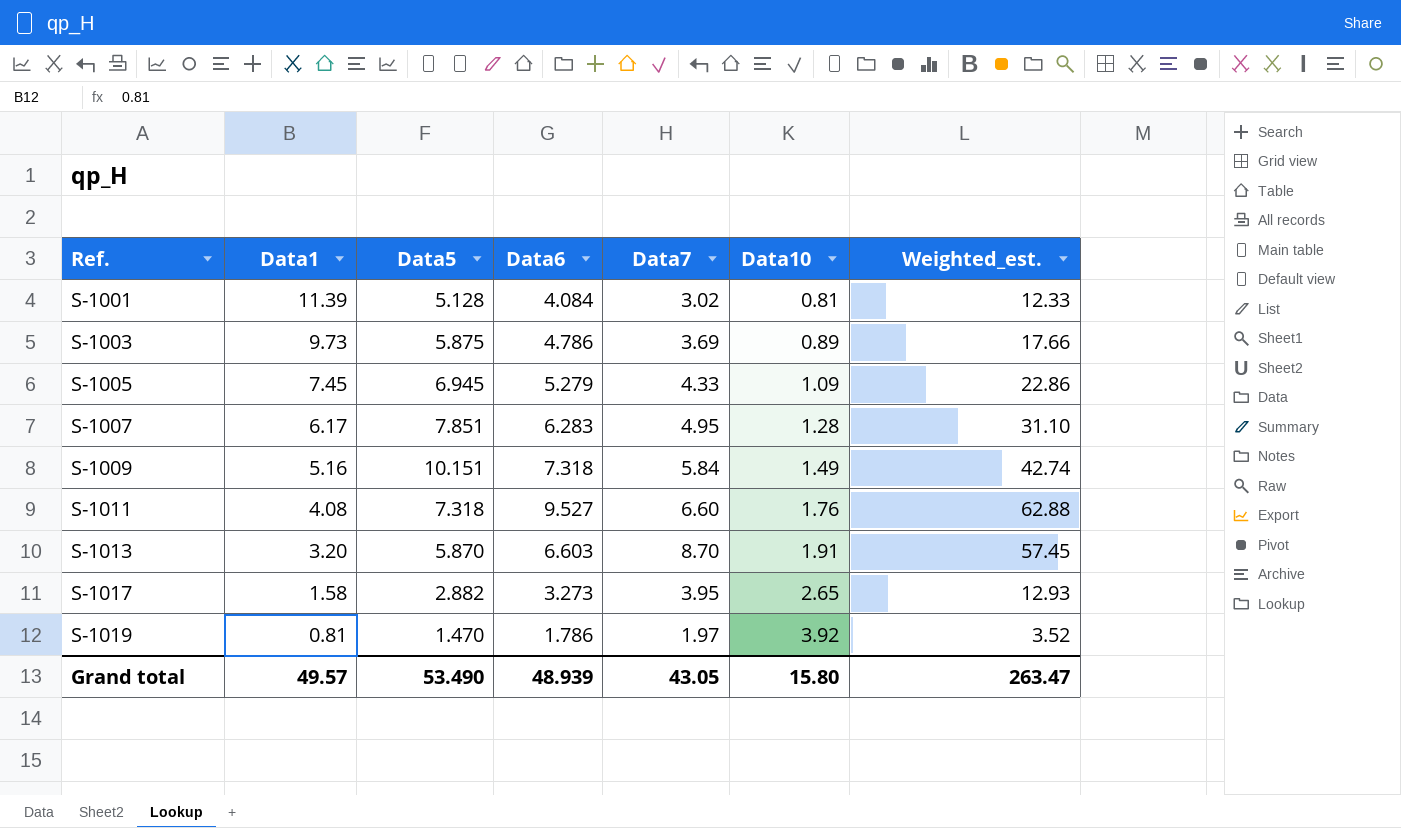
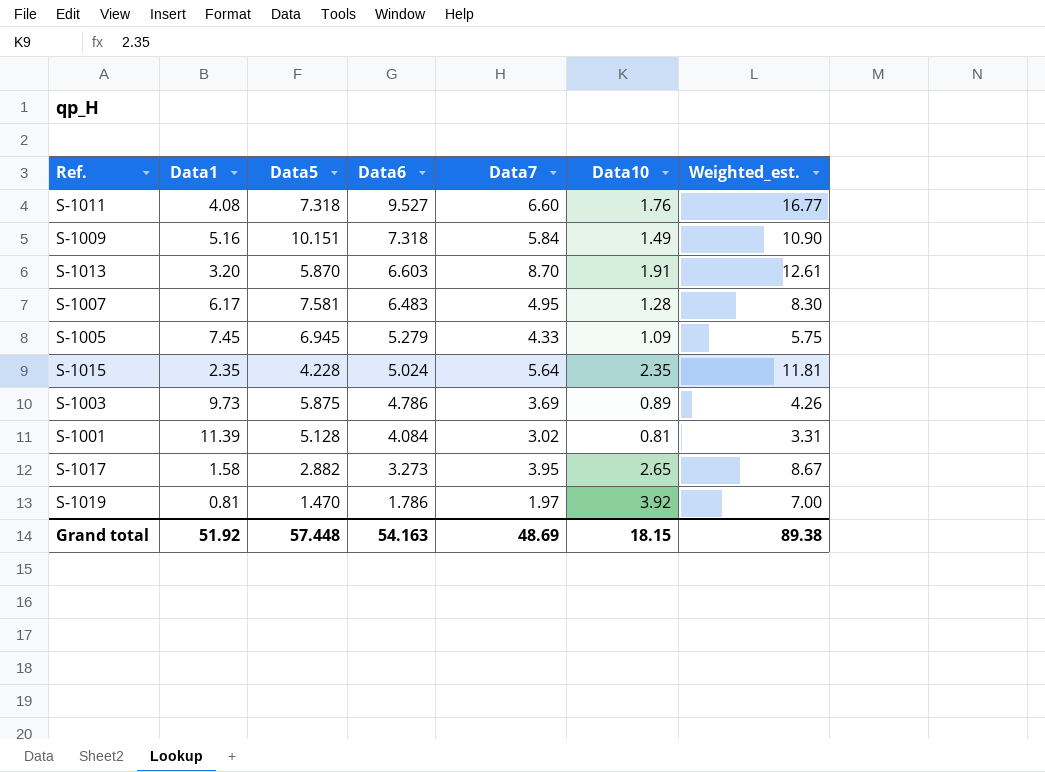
row order: Ref. ascending -> Data6 descending
column Weighted_est. | formula: [Data6] * [Data7] -> [Data6] * [Data10]
S-1007 | Data5: 7.851 -> 7.581
S-1007 | Data6: 6.283 -> 6.483
row S-1015: none -> 2.35 | 4.228 | 5.024 | 5.64 | 2.35 | 11.81
Grand total | Data1: 49.57 -> 51.92
Grand total | Data5: 53.490 -> 57.448
Grand total | Data6: 48.939 -> 54.163
Grand total | Data7: 43.05 -> 48.69
Grand total | Data10: 15.80 -> 18.15
Grand total | Weighted_est.: 263.47 -> 89.38

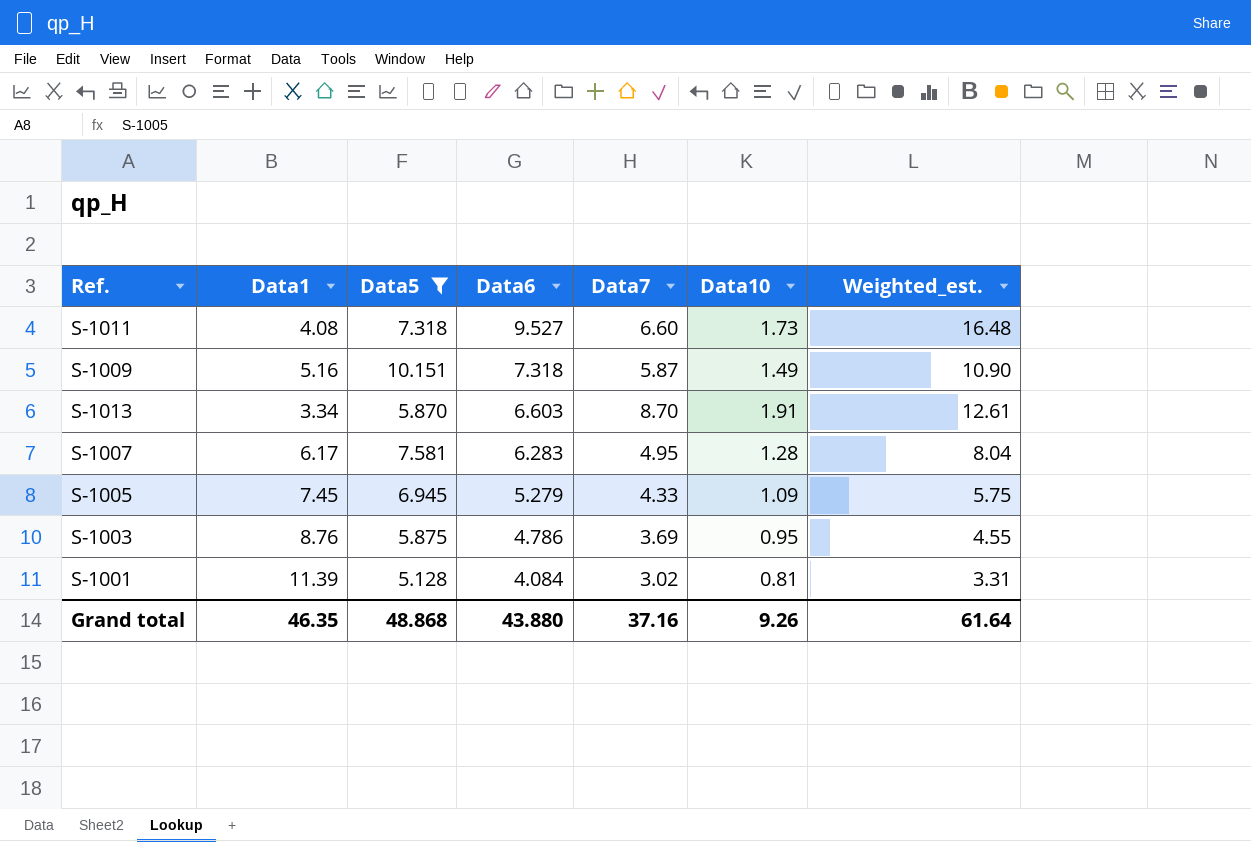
filter: none -> Data5 >= 5.128
S-1011 | Data10: 1.76 -> 1.73
S-1011 | Weighted_est.: 16.77 -> 16.48
S-1009 | Data7: 5.84 -> 5.87
S-1013 | Data1: 3.20 -> 3.34
S-1007 | Data6: 6.483 -> 6.283
S-1007 | Weighted_est.: 8.30 -> 8.04
S-1003 | Data1: 9.73 -> 8.76
S-1003 | Data10: 0.89 -> 0.95
S-1003 | Weighted_est.: 4.26 -> 4.55
Grand total | Data1: 51.92 -> 46.35
Grand total | Data5: 57.448 -> 48.868
Grand total | Data6: 54.163 -> 43.880
Grand total | Data7: 48.69 -> 37.16
Grand total | Data10: 18.15 -> 9.26
Grand total | Weighted_est.: 89.38 -> 61.64

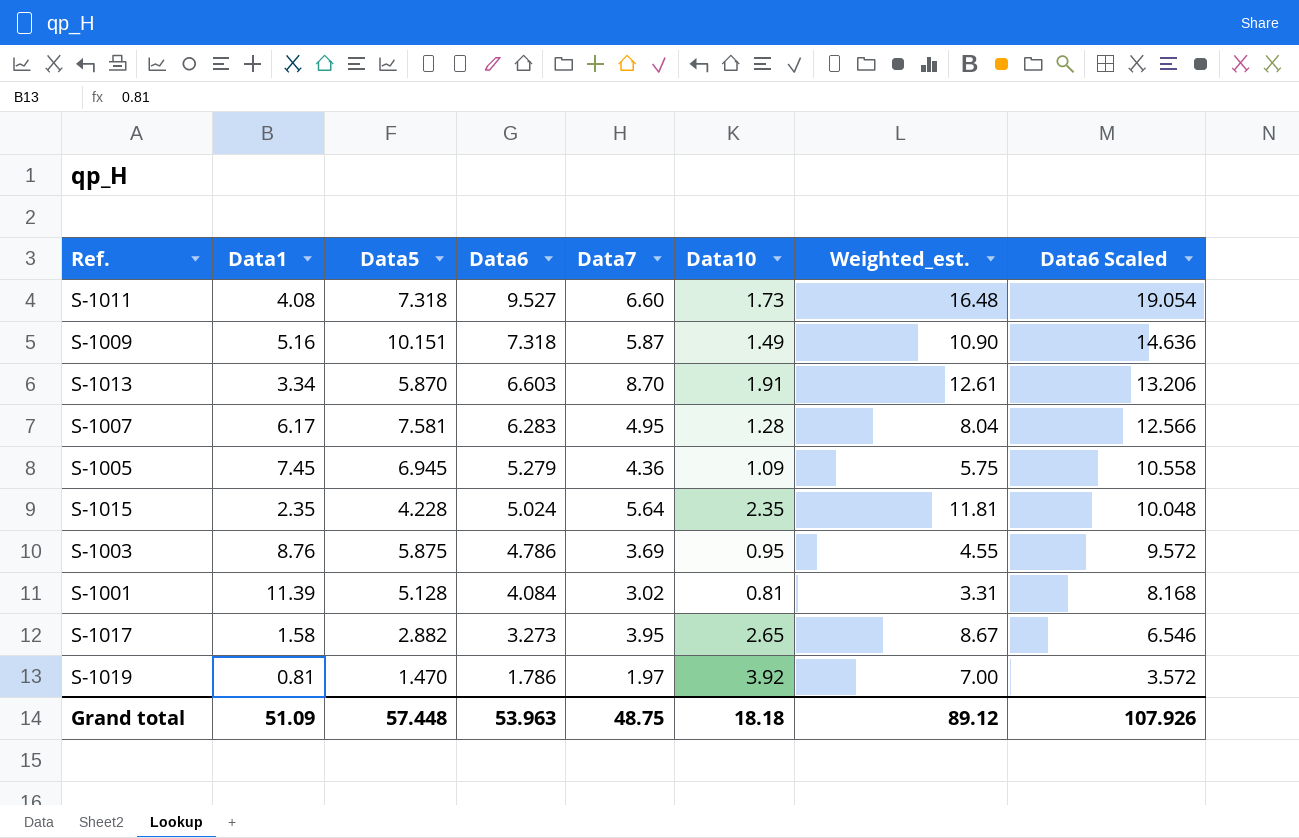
filter: Data5 >= 5.128 -> none
column Data6 Scaled | formula: none -> [Data6] * 2
S-1005 | Data7: 4.33 -> 4.36
Grand total | Data1: 46.35 -> 51.09
Grand total | Data5: 48.868 -> 57.448
Grand total | Data6: 43.880 -> 53.963
Grand total | Data7: 37.16 -> 48.75
Grand total | Data10: 9.26 -> 18.18
Grand total | Weighted_est.: 61.64 -> 89.12

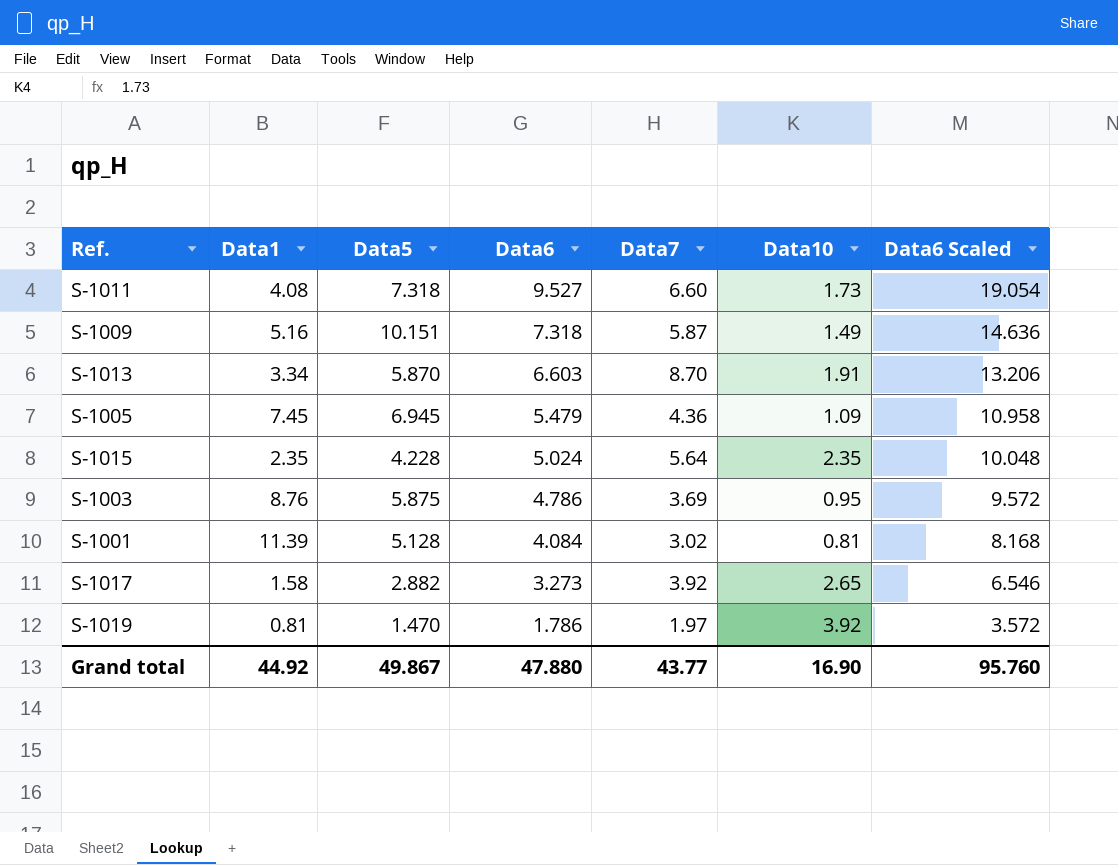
column Weighted_est. | formula: [Data6] * [Data10] -> none
row S-1007: 6.17 | 7.581 | 6.283 | 4.95 | 1.28 | 8.04 | 12.566 -> none
S-1005 | Data6: 5.279 -> 5.479
S-1005 | Data6 Scaled: 10.558 -> 10.958
S-1017 | Data7: 3.95 -> 3.92
Grand total | Data1: 51.09 -> 44.92
Grand total | Data5: 57.448 -> 49.867
Grand total | Data6: 53.963 -> 47.880
Grand total | Data7: 48.75 -> 43.77
Grand total | Data10: 18.18 -> 16.90
Grand total | Data6 Scaled: 107.926 -> 95.760

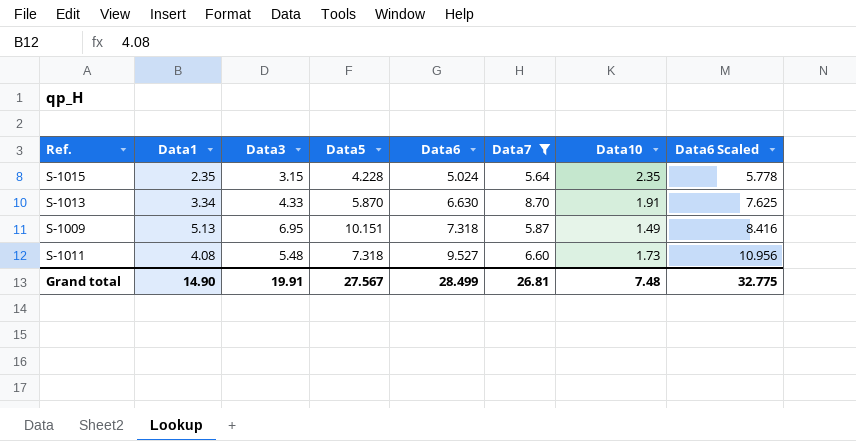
filter: none -> Data7 >= 5.64
row order: Data6 descending -> Data6 ascending
column Data3 | position: none -> 3
column Data6 Scaled | formula: [Data6] * 2 -> [Data6] * 1.15
S-1013 | Data6: 6.603 -> 6.630
S-1009 | Data1: 5.16 -> 5.13
Grand total | Data1: 44.92 -> 14.90
Grand total | Data5: 49.867 -> 27.567
Grand total | Data6: 47.880 -> 28.499
Grand total | Data7: 43.77 -> 26.81
Grand total | Data10: 16.90 -> 7.48
Grand total | Data6 Scaled: 95.760 -> 32.775

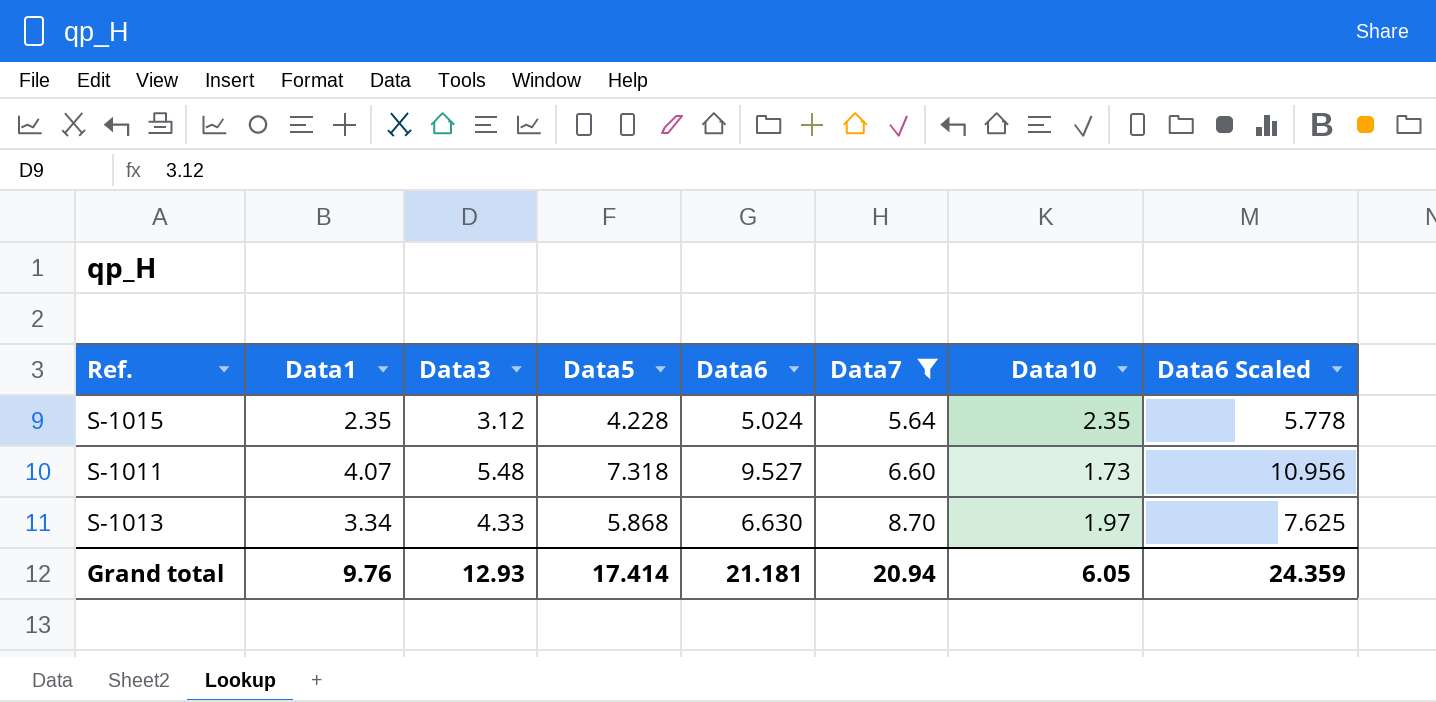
row order: Data6 ascending -> Data7 ascending
row S-1009: 5.13 | 6.95 | 10.151 | 7.318 | 5.87 | 1.49 | 8.416 -> none
S-1015 | Data3: 3.15 -> 3.12
S-1011 | Data1: 4.08 -> 4.07
S-1013 | Data5: 5.870 -> 5.868
S-1013 | Data10: 1.91 -> 1.97
Grand total | Data1: 14.90 -> 9.76
Grand total | Data3: 19.91 -> 12.93
Grand total | Data5: 27.567 -> 17.414
Grand total | Data6: 28.499 -> 21.181
Grand total | Data7: 26.81 -> 20.94
Grand total | Data10: 7.48 -> 6.05
Grand total | Data6 Scaled: 32.775 -> 24.359

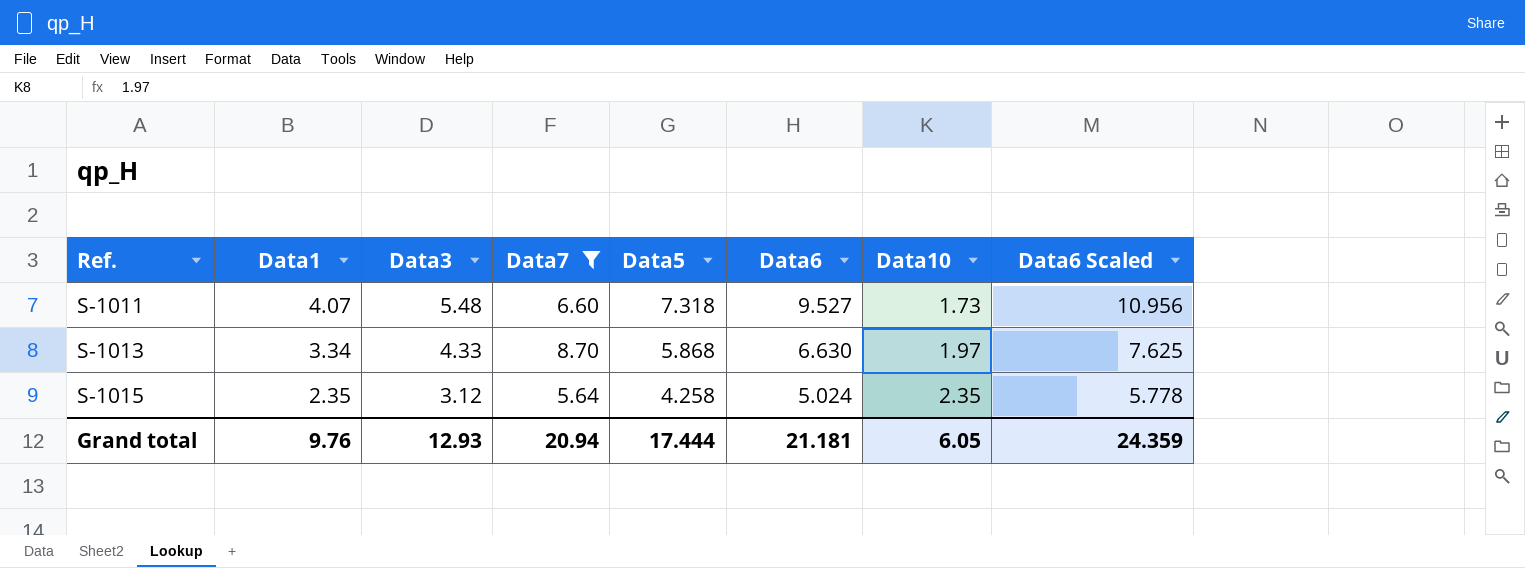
row order: Data7 ascending -> Ref. ascending
column Data7 | position: 6 -> 4
S-1015 | Data5: 4.228 -> 4.258
Grand total | Data5: 17.414 -> 17.444

